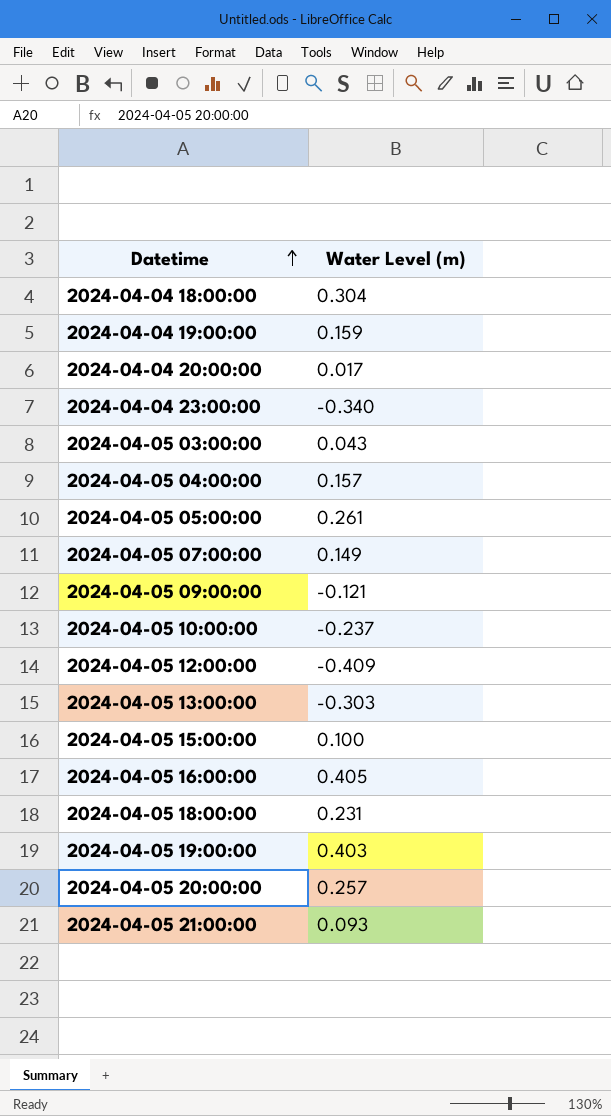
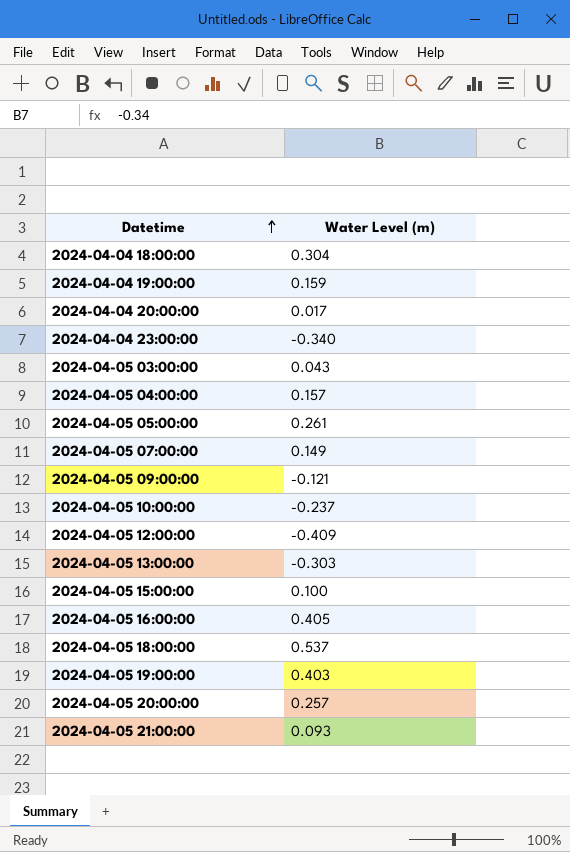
2024-04-05 18:00:00 | Water Level (m): 0.231 -> 0.537

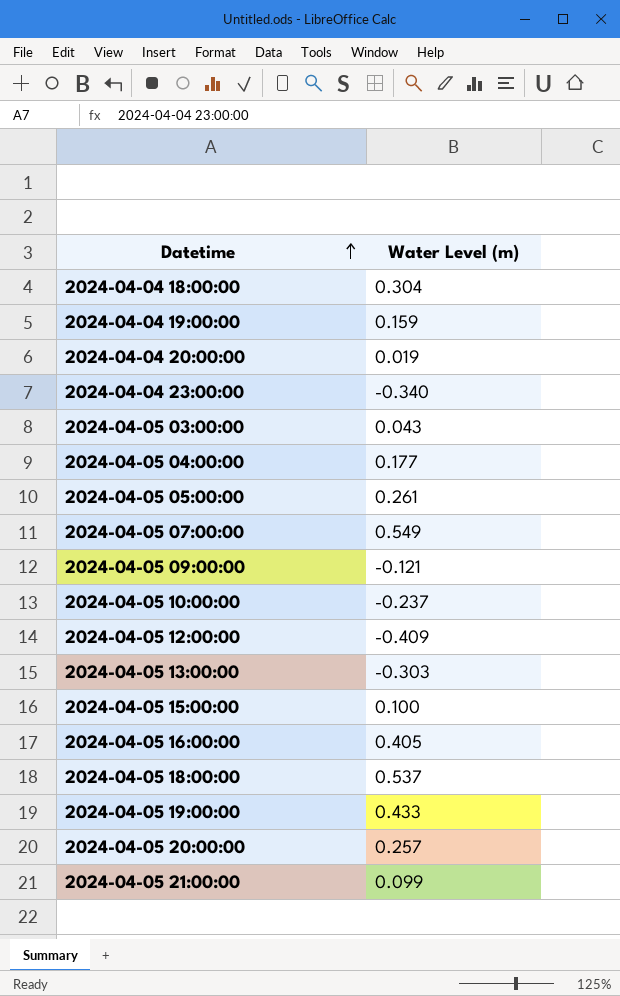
2024-04-04 20:00:00 | Water Level (m): 0.017 -> 0.019
2024-04-05 04:00:00 | Water Level (m): 0.157 -> 0.177
2024-04-05 07:00:00 | Water Level (m): 0.149 -> 0.549
2024-04-05 19:00:00 | Water Level (m): 0.403 -> 0.433
2024-04-05 21:00:00 | Water Level (m): 0.093 -> 0.099

